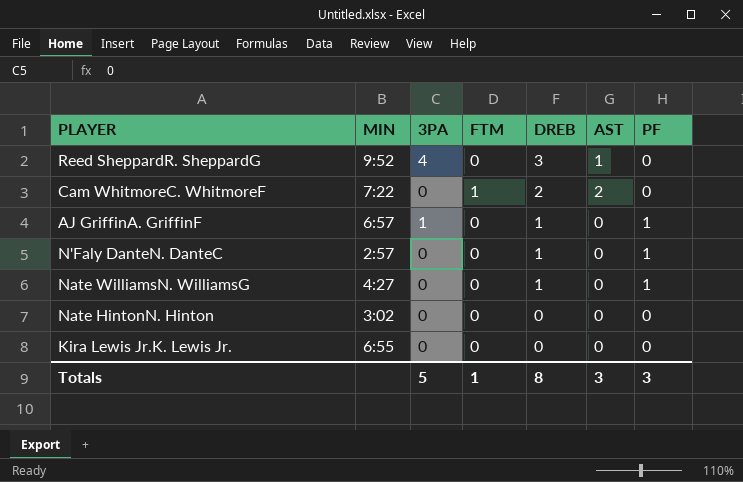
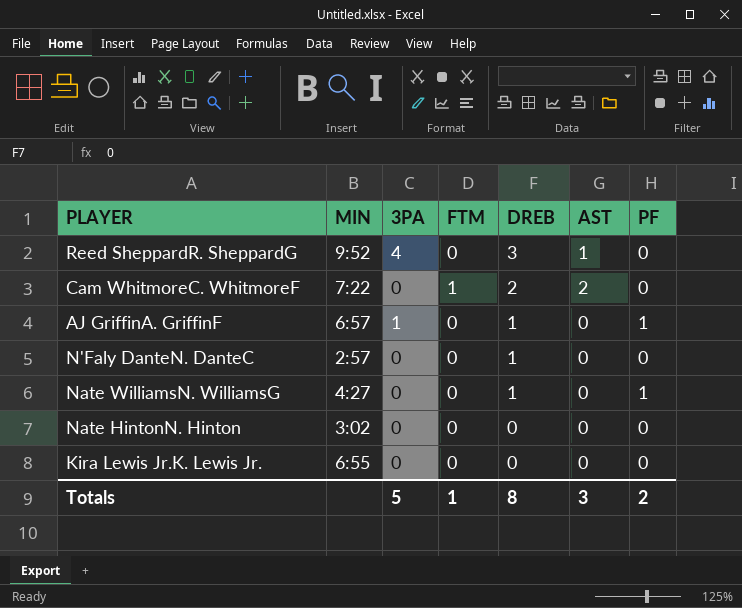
N'Faly DanteN. DanteC | PF: 1 -> 0
Totals | PF: 3 -> 2

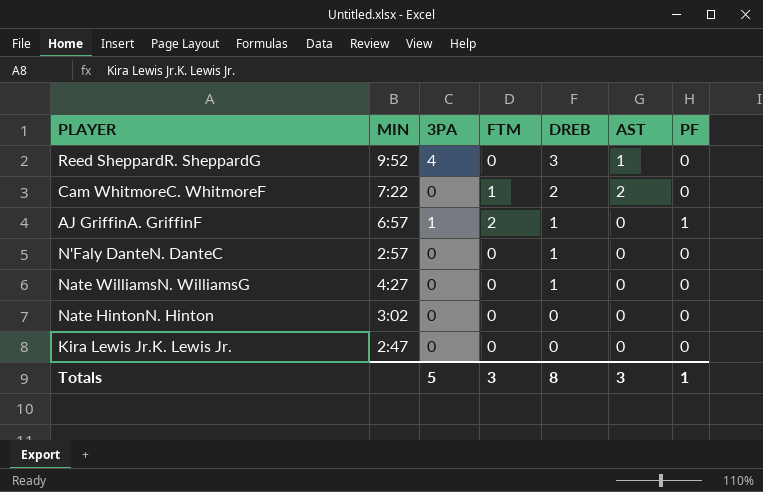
AJ GriffinA. GriffinF | FTM: 0 -> 2
Nate WilliamsN. WilliamsG | PF: 1 -> 0
Kira Lewis Jr.K. Lewis Jr. | MIN: 6:55 -> 2:47
Totals | FTM: 1 -> 3
Totals | PF: 2 -> 1

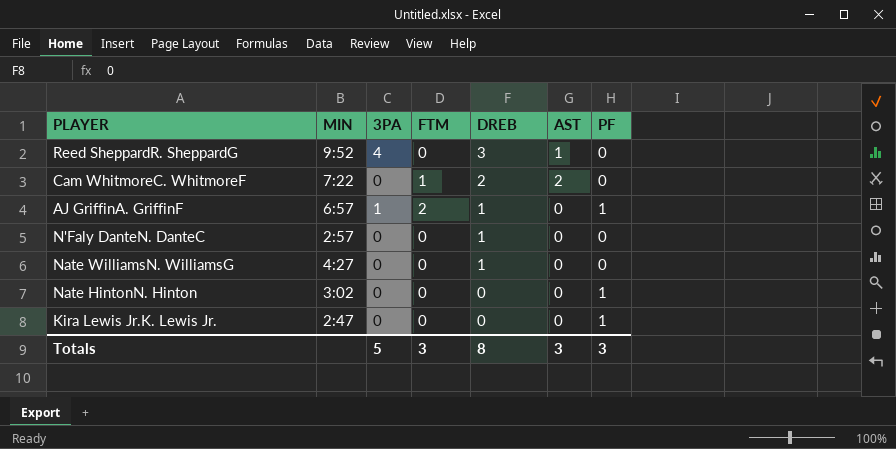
Nate HintonN. Hinton | PF: 0 -> 1
Kira Lewis Jr.K. Lewis Jr. | PF: 0 -> 1
Totals | PF: 1 -> 3

